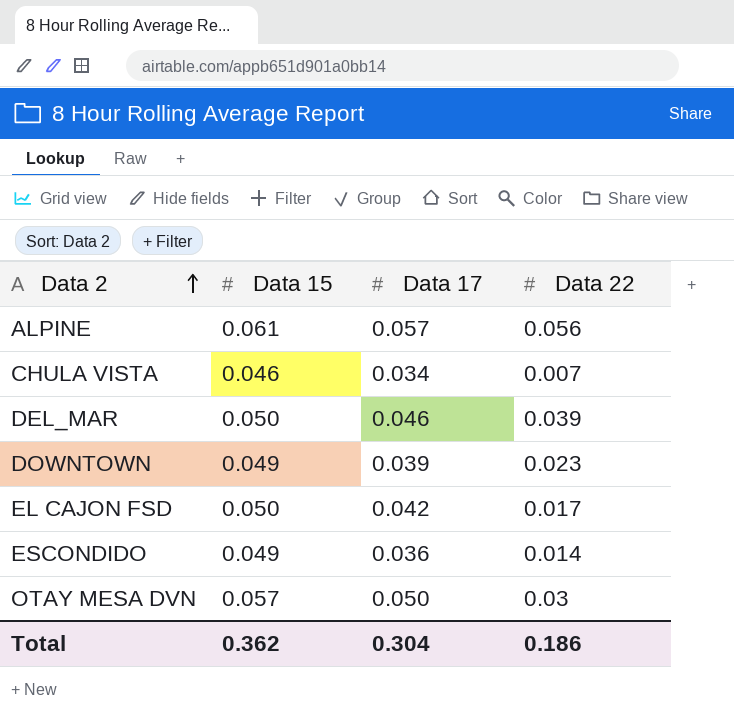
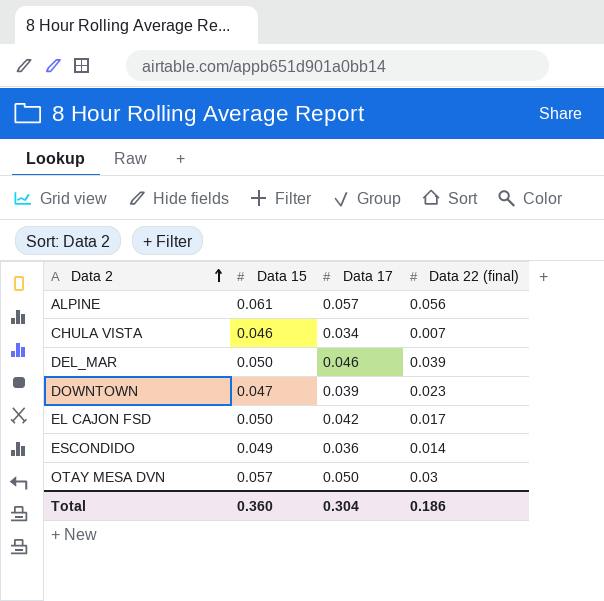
column name: Data 22 -> Data 22 (final)
DOWNTOWN | Data 15: 0.049 -> 0.047
Total | Data 15: 0.362 -> 0.360

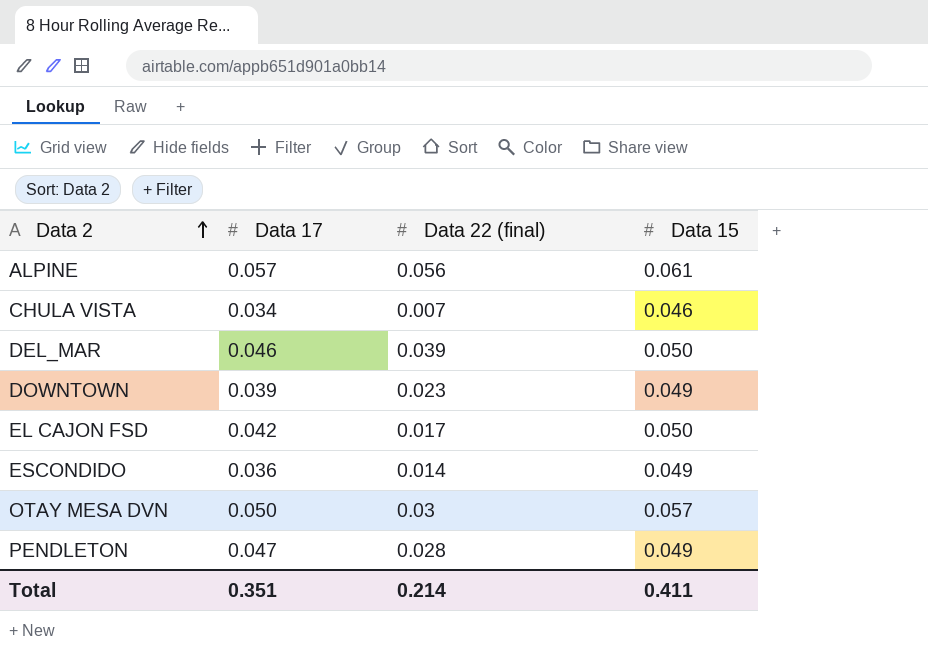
column Data 15 | position: 2 -> 4
DOWNTOWN | Data 15: 0.047 -> 0.049
row PENDLETON: none -> 0.047 | 0.028 | 0.049
Total | Data 17: 0.304 -> 0.351
Total | Data 22 (final): 0.186 -> 0.214
Total | Data 15: 0.360 -> 0.411

